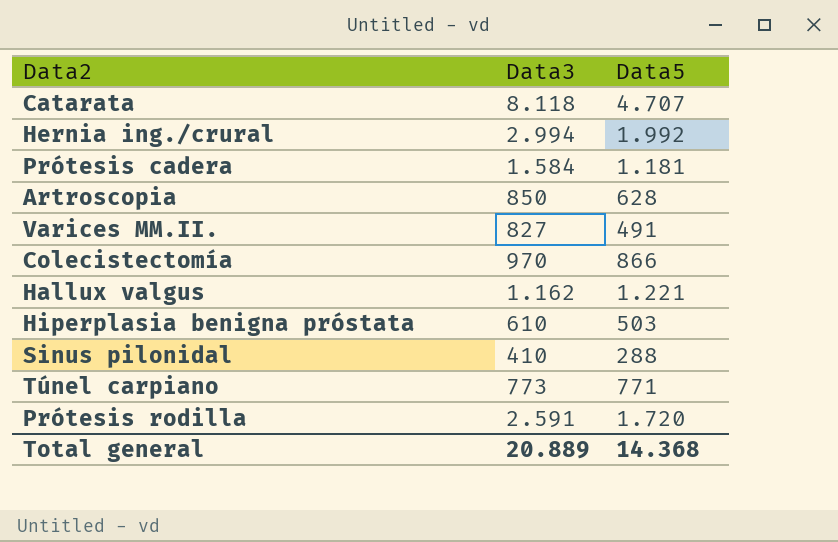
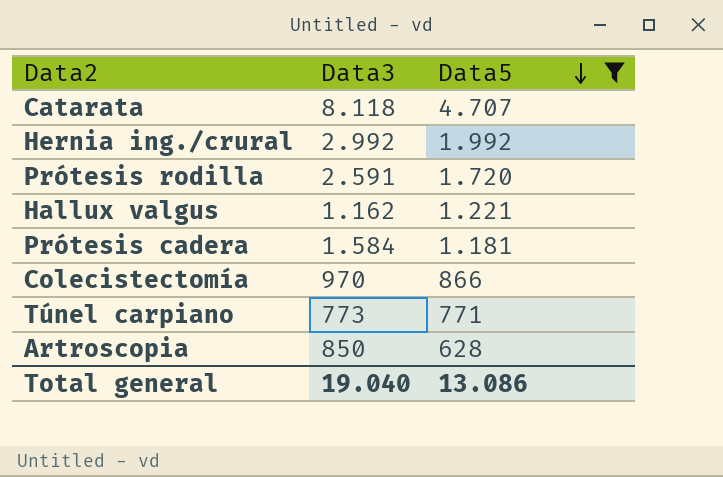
filter: none -> Data5 >= 628
row order: none -> Data5 descending
Hernia ing./crural | Data3: 2.994 -> 2.992
Total general | Data3: 20.889 -> 19.040
Total general | Data5: 14.368 -> 13.086

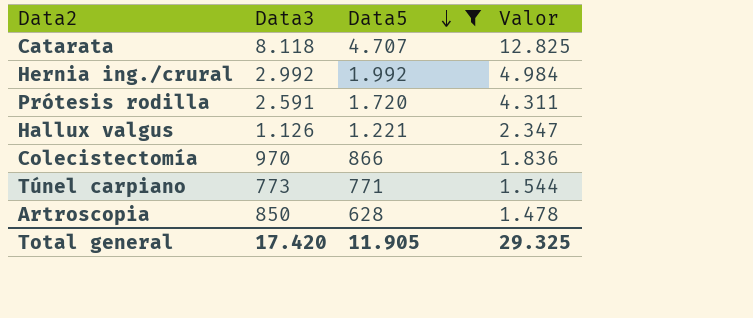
column Valor | formula: none -> [Data3] + [Data5]
row Prótesis cadera: 1.584 | 1.181 -> none
Hallux valgus | Data3: 1.162 -> 1.126
Total general | Data3: 19.040 -> 17.420
Total general | Data5: 13.086 -> 11.905

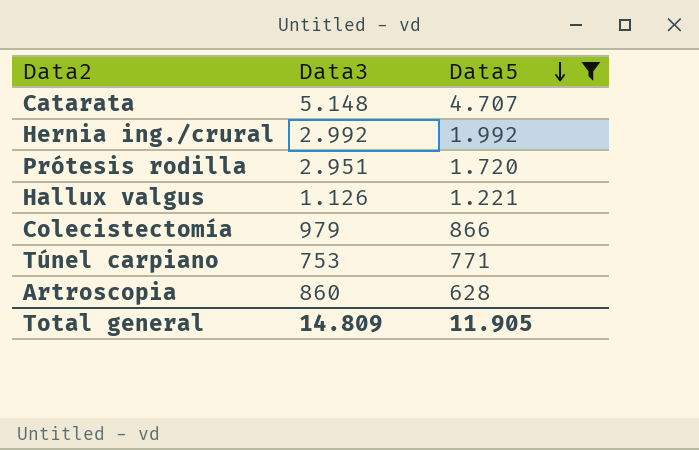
column Valor | formula: [Data3] + [Data5] -> none
Catarata | Data3: 8.118 -> 5.148
Prótesis rodilla | Data3: 2.591 -> 2.951
Colecistectomía | Data3: 970 -> 979
Túnel carpiano | Data3: 773 -> 753
Artroscopia | Data3: 850 -> 860
Total general | Data3: 17.420 -> 14.809

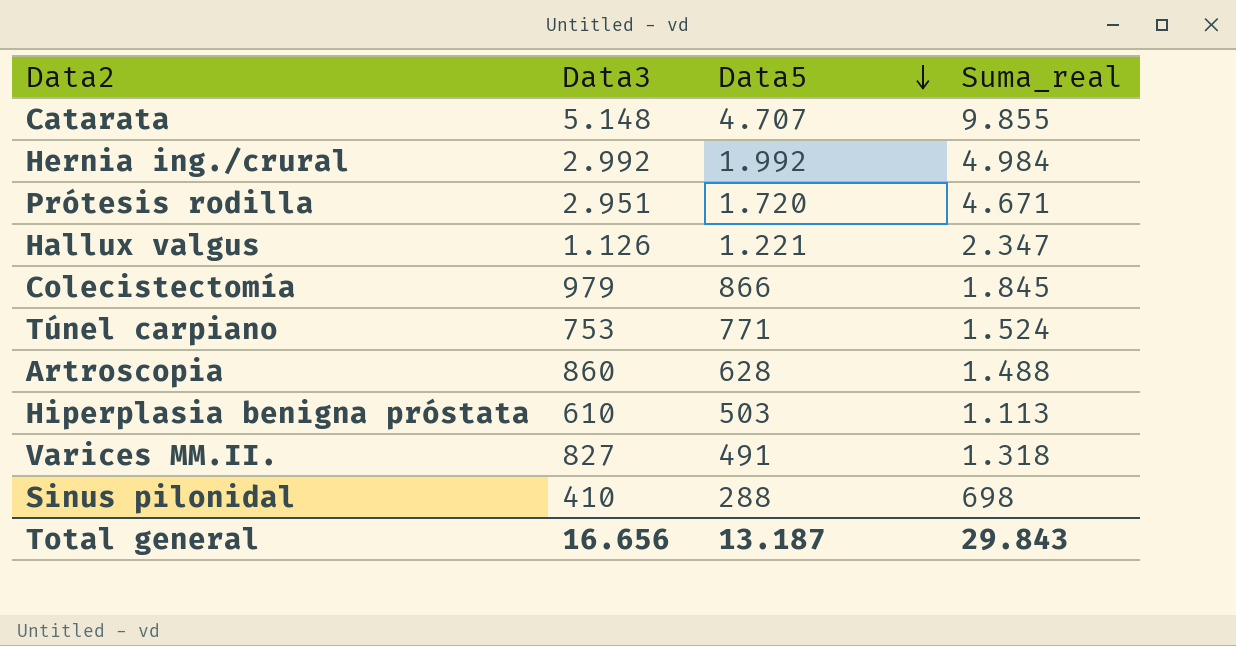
filter: Data5 >= 628 -> none
column Suma_real | formula: none -> [Data3] + [Data5]
Total general | Data3: 14.809 -> 16.656
Total general | Data5: 11.905 -> 13.187

